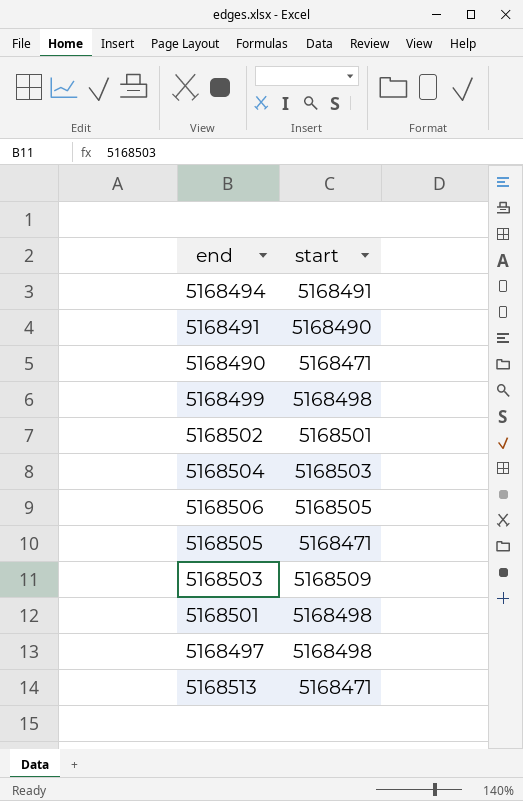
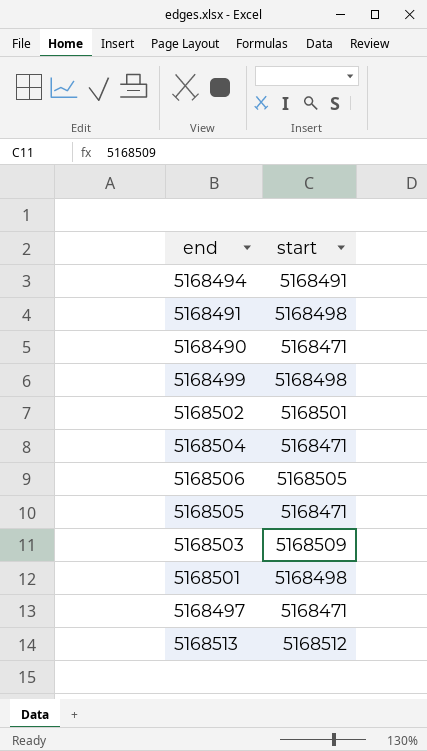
5168491 | start: 5168490 -> 5168498
5168504 | start: 5168503 -> 5168471
5168497 | start: 5168498 -> 5168471
5168513 | start: 5168471 -> 5168512

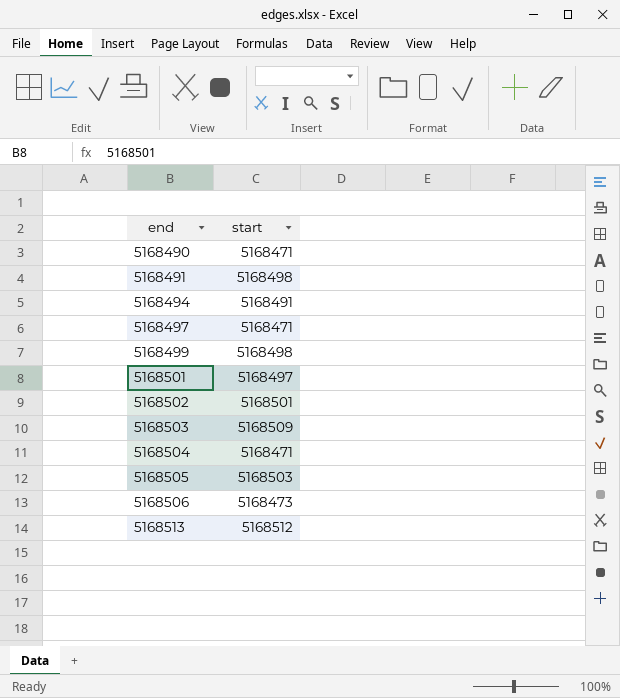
row order: none -> end ascending
5168501 | start: 5168498 -> 5168497
5168505 | start: 5168471 -> 5168503
5168506 | start: 5168505 -> 5168473

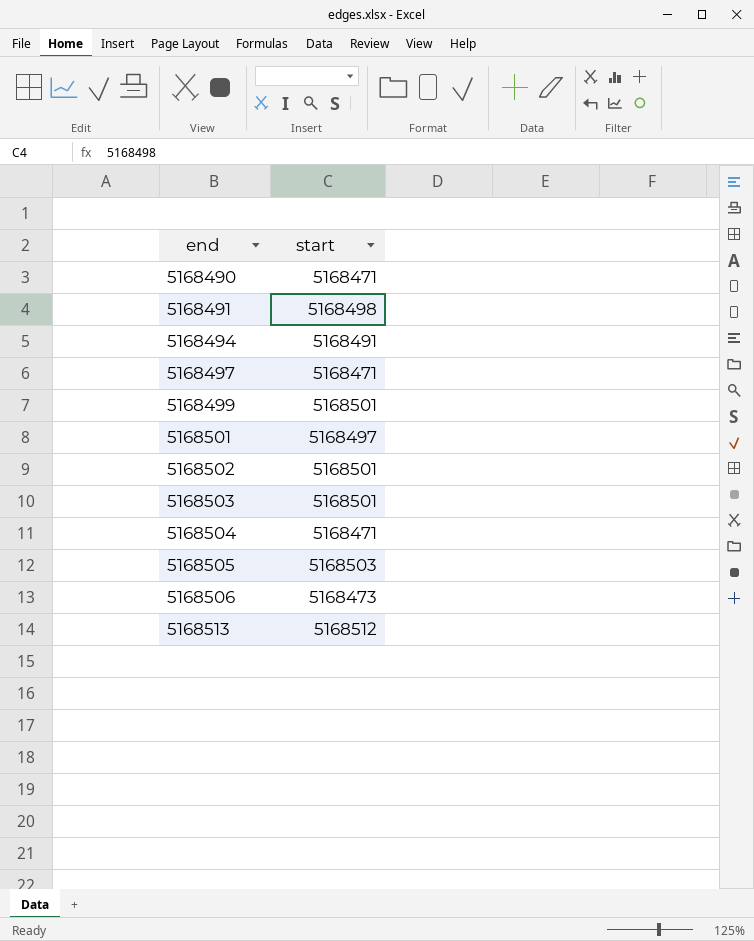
5168499 | start: 5168498 -> 5168501
5168503 | start: 5168509 -> 5168501

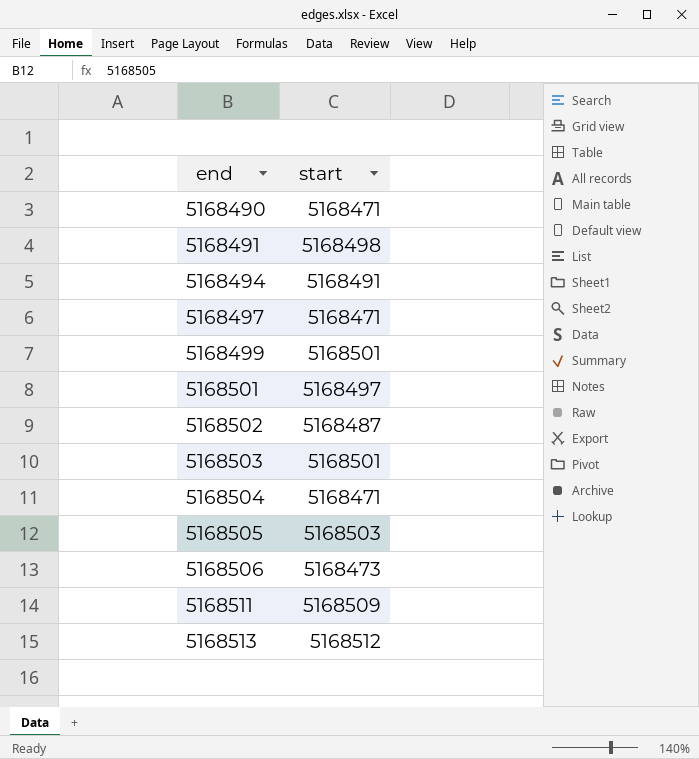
5168502 | start: 5168501 -> 5168487
row 5168511: none -> 5168509

